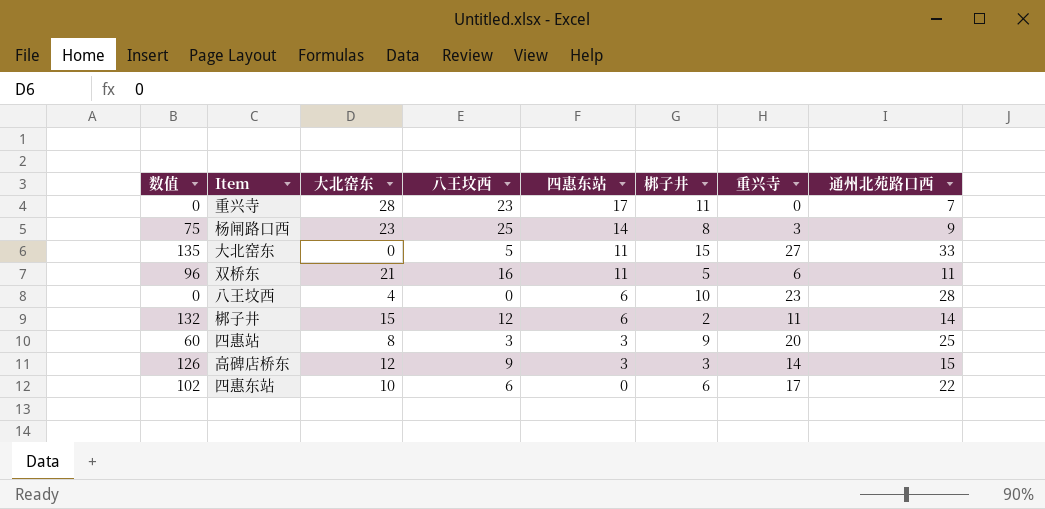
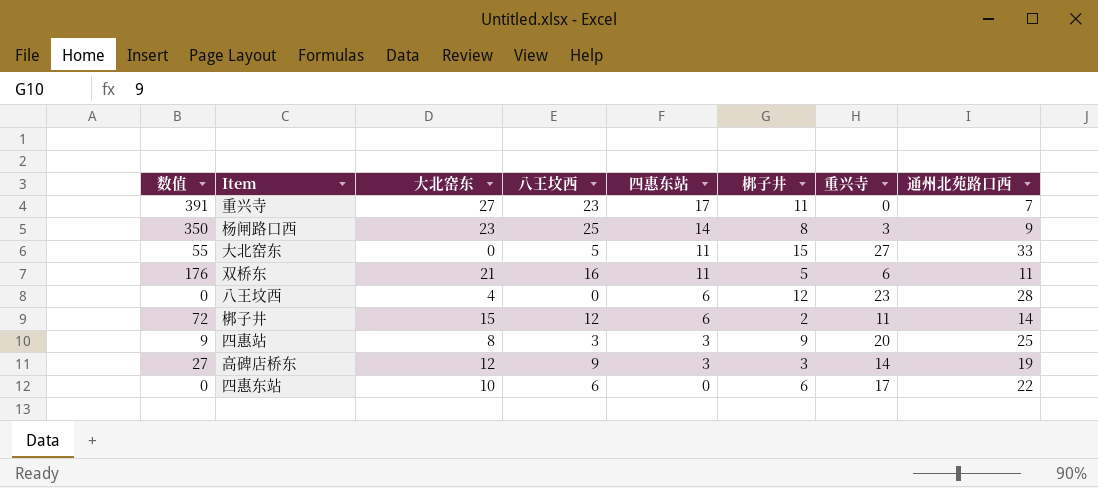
column 数值 | formula: [八王坟西] * [重兴寺] -> [八王坟西] * [四惠东站]
重兴寺 | 大北窑东: 28 -> 27
八王坟西 | 梆子井: 10 -> 12
高碑店桥东 | 通州北苑路口西: 15 -> 19

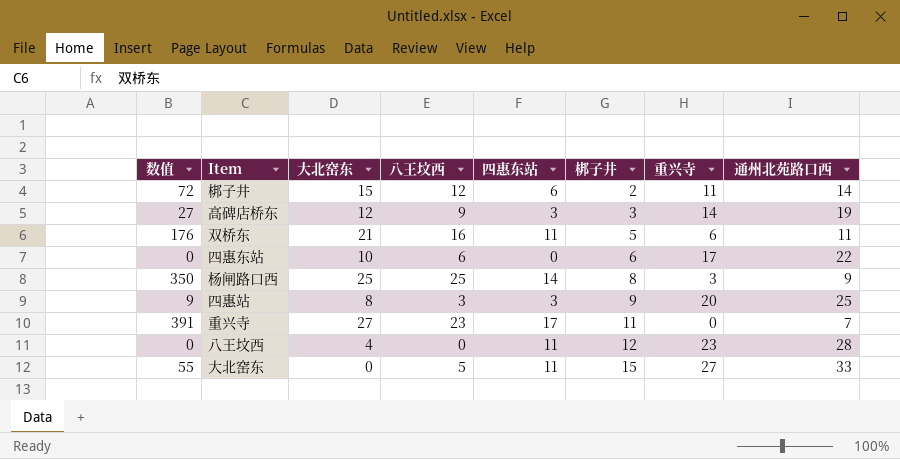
row order: 四惠东站 descending -> 梆子井 ascending
杨闸路口西 | 大北窑东: 23 -> 25
八王坟西 | 四惠东站: 6 -> 11

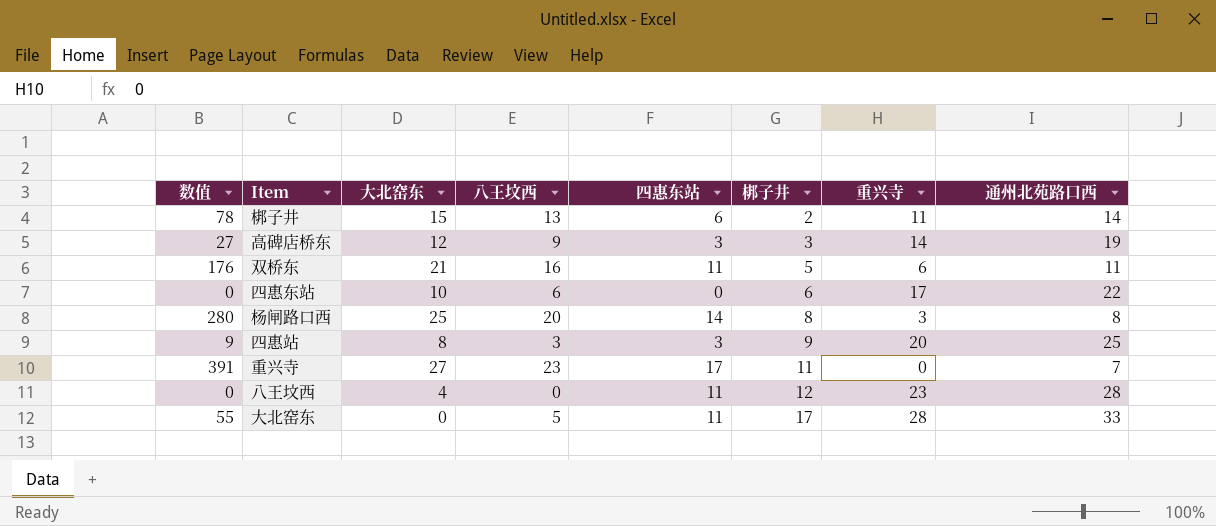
梆子井 | 数值: 72 -> 78
梆子井 | 八王坟西: 12 -> 13
杨闸路口西 | 数值: 350 -> 280
杨闸路口西 | 八王坟西: 25 -> 20
杨闸路口西 | 通州北苑路口西: 9 -> 8
大北窑东 | 梆子井: 15 -> 17
大北窑东 | 重兴寺: 27 -> 28

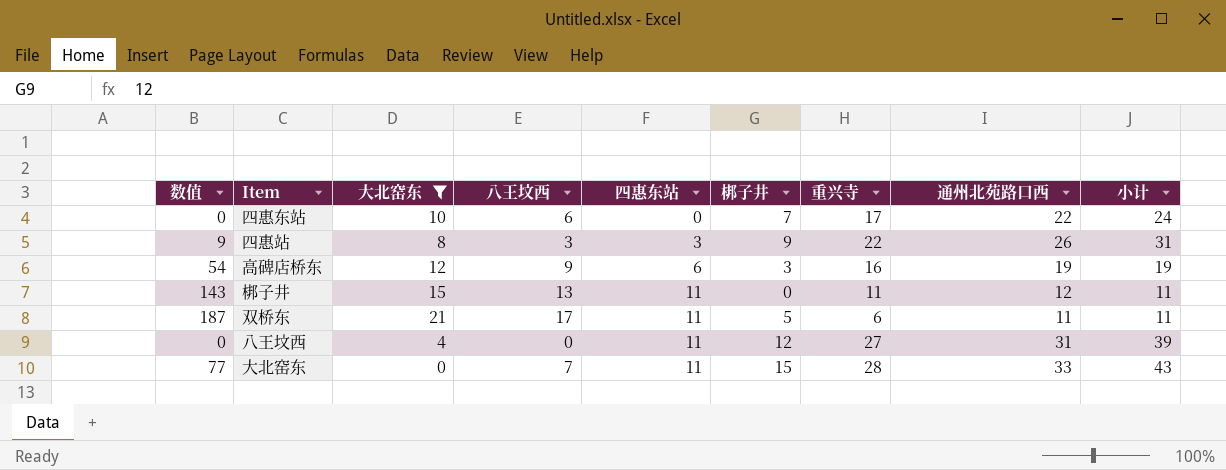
filter: none -> 大北窑东 <= 21
row order: 梆子井 ascending -> 四惠东站 ascending
column 小计 | formula: none -> [梆子井] + [重兴寺]
四惠东站 | 梆子井: 6 -> 7
四惠站 | 重兴寺: 20 -> 22
四惠站 | 通州北苑路口西: 25 -> 26
高碑店桥东 | 数值: 27 -> 54
高碑店桥东 | 四惠东站: 3 -> 6
高碑店桥东 | 重兴寺: 14 -> 16
梆子井 | 数值: 78 -> 143
梆子井 | 四惠东站: 6 -> 11
梆子井 | 梆子井: 2 -> 0
梆子井 | 通州北苑路口西: 14 -> 12
双桥东 | 数值: 176 -> 187
双桥东 | 八王坟西: 16 -> 17
八王坟西 | 重兴寺: 23 -> 27
八王坟西 | 通州北苑路口西: 28 -> 31
大北窑东 | 数值: 55 -> 77
大北窑东 | 八王坟西: 5 -> 7
大北窑东 | 梆子井: 17 -> 15

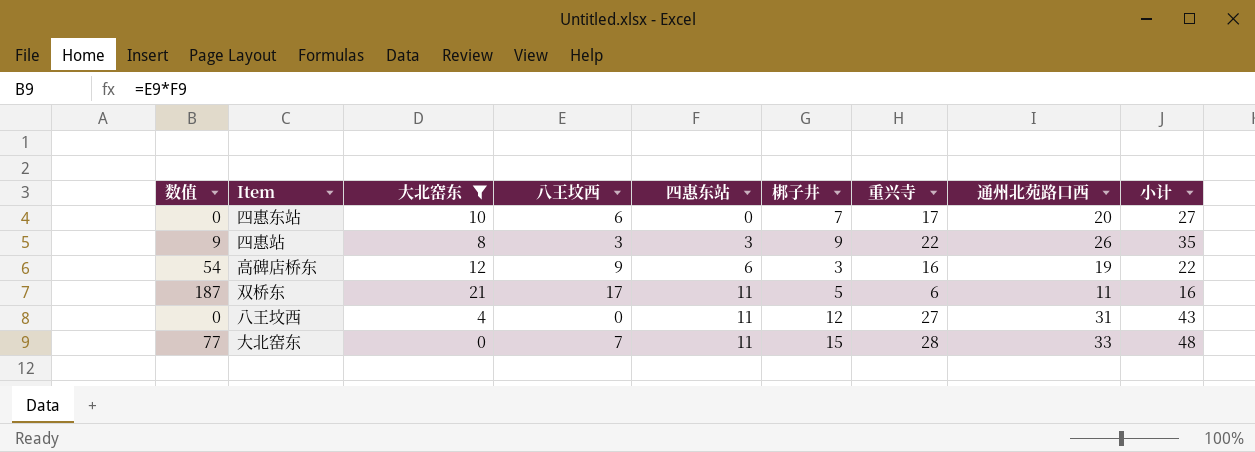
column 小计 | formula: [梆子井] + [重兴寺] -> [梆子井] + [通州北苑路口西]
row 梆子井: 143 | 15 | 13 | 11 | 0 | 11 | 12 | 11 -> none
四惠东站 | 通州北苑路口西: 22 -> 20

